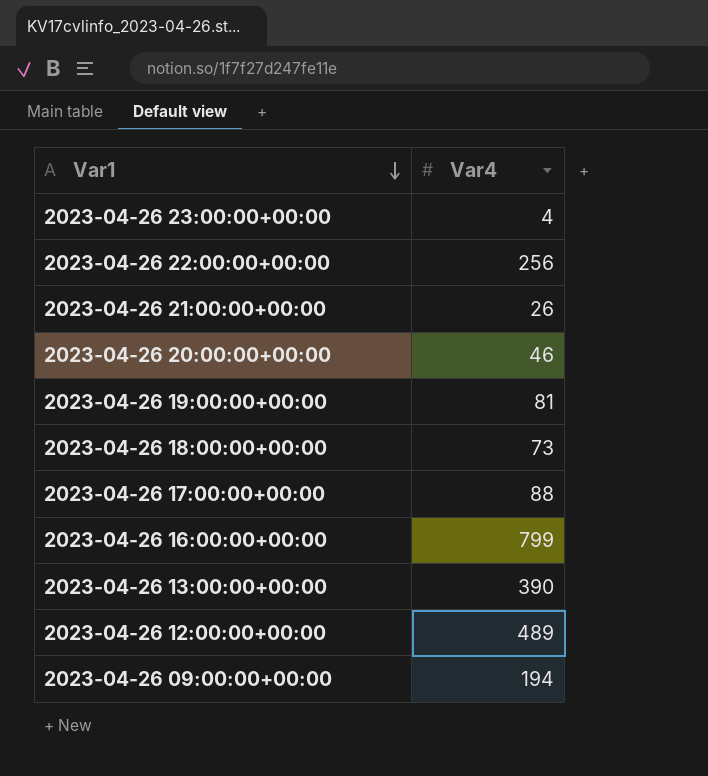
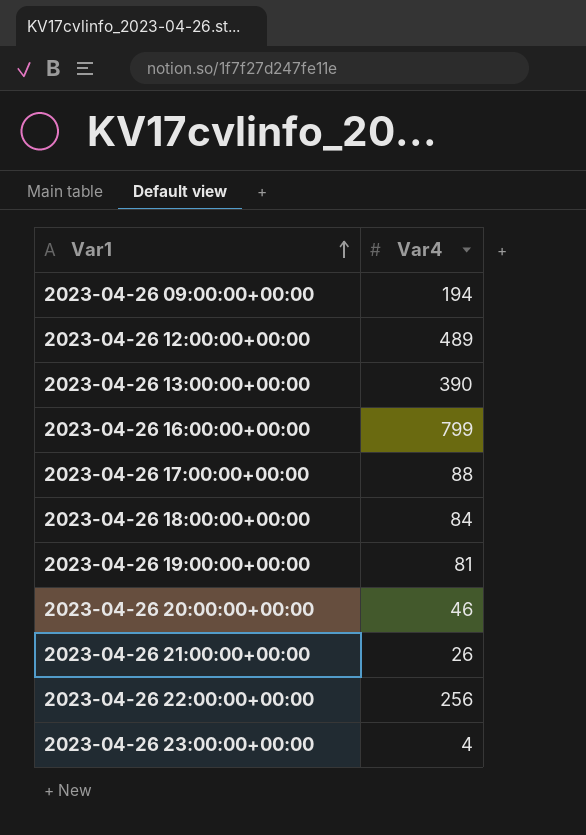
row order: Var1 descending -> Var1 ascending
2023-04-26 18:00:00+00:00 | Var4: 73 -> 84

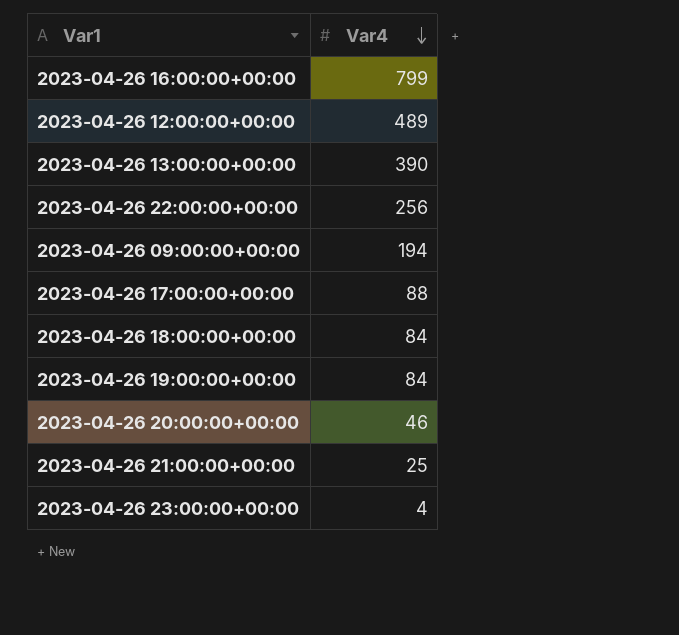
row order: Var1 ascending -> Var4 descending
2023-04-26 19:00:00+00:00 | Var4: 81 -> 84
2023-04-26 21:00:00+00:00 | Var4: 26 -> 25

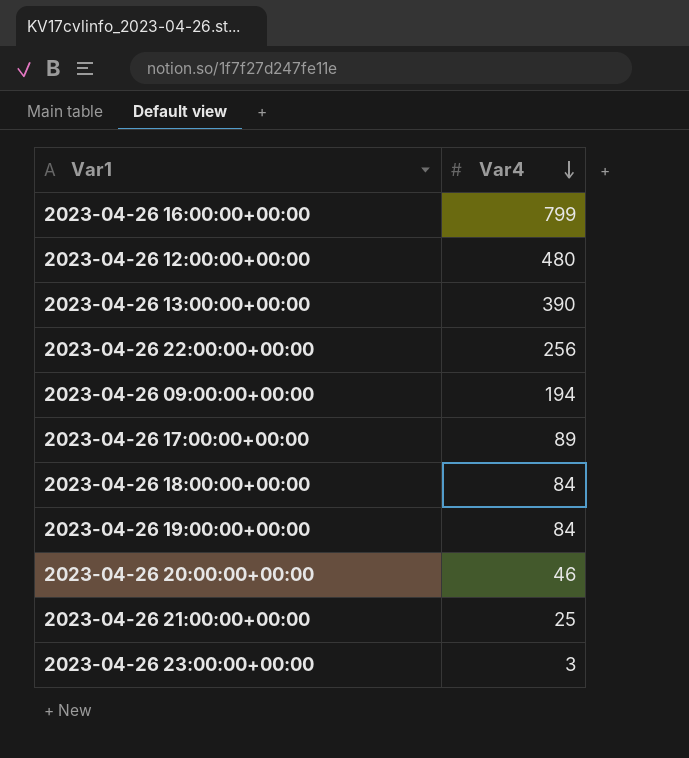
2023-04-26 12:00:00+00:00 | Var4: 489 -> 480
2023-04-26 17:00:00+00:00 | Var4: 88 -> 89
2023-04-26 23:00:00+00:00 | Var4: 4 -> 3

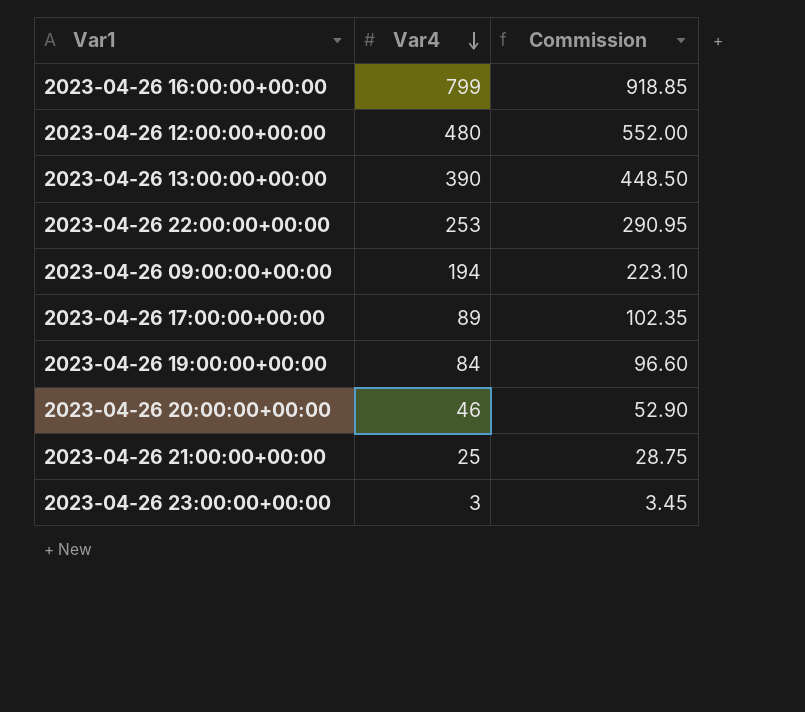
column Commission | formula: none -> [Var4] * 1.15
row 2023-04-26 18:00:00+00:00: 84 -> none
2023-04-26 22:00:00+00:00 | Var4: 256 -> 253

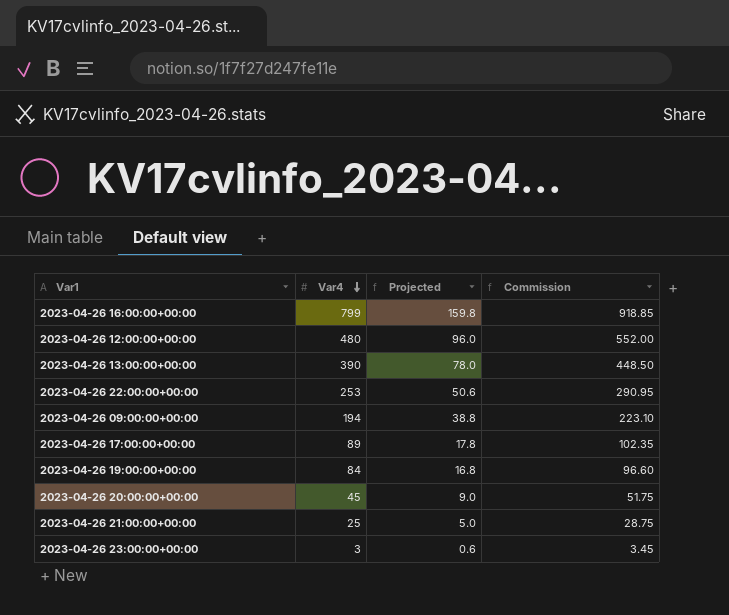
column Projected | formula: none -> [Var4] * 0.2
2023-04-26 20:00:00+00:00 | Var4: 46 -> 45
2023-04-26 20:00:00+00:00 | Commission: 52.90 -> 51.75

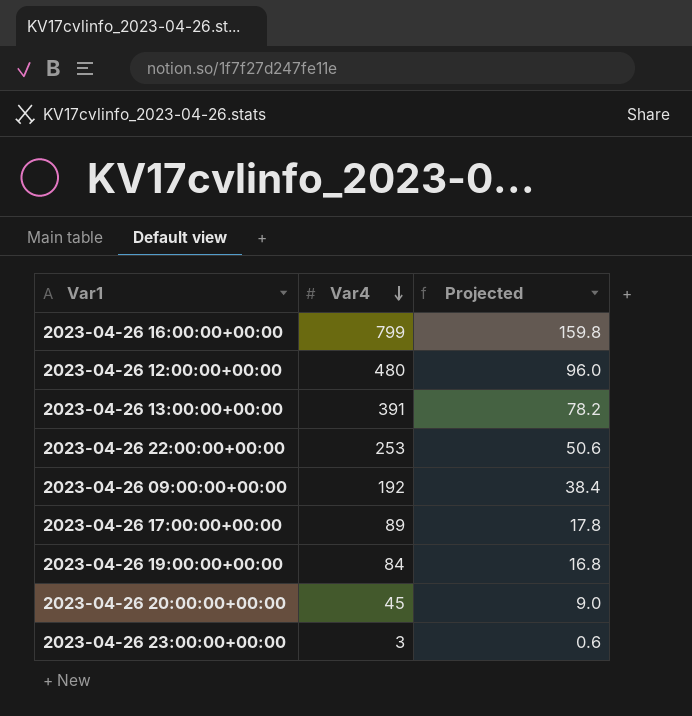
column Commission | formula: [Var4] * 1.15 -> none
row 2023-04-26 21:00:00+00:00: 25 | 5.0 | 28.75 -> none
2023-04-26 13:00:00+00:00 | Var4: 390 -> 391
2023-04-26 13:00:00+00:00 | Projected: 78.0 -> 78.2
2023-04-26 09:00:00+00:00 | Var4: 194 -> 192
2023-04-26 09:00:00+00:00 | Projected: 38.8 -> 38.4

